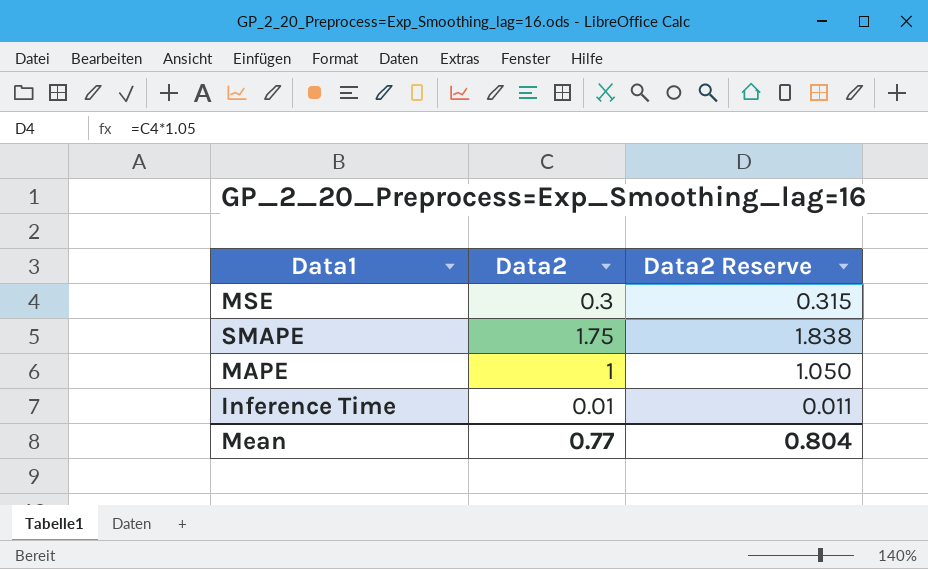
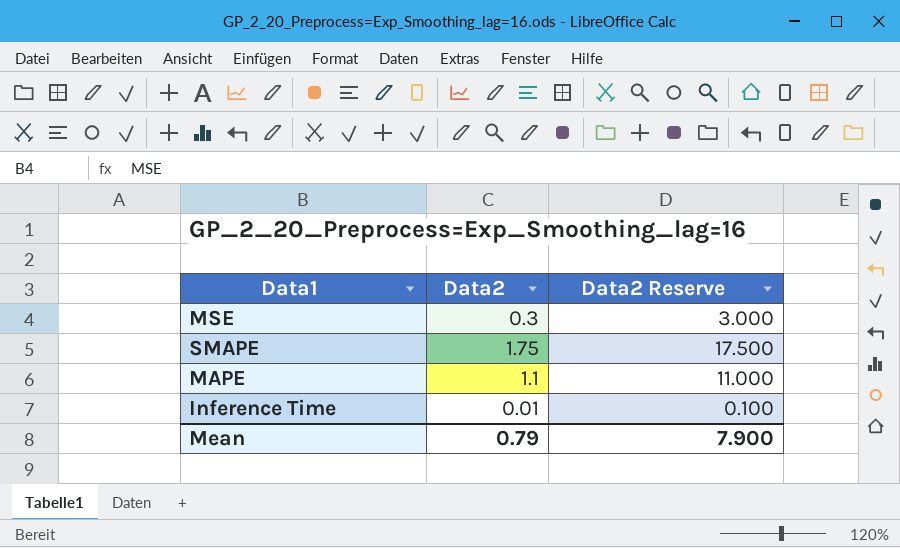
column Data2 Reserve | formula: [Data2] * 1.05 -> [Data2] * 10
MAPE | Data2: 1 -> 1.1
Mean | Data2: 0.77 -> 0.79
Mean | Data2 Reserve: 0.804 -> 7.900

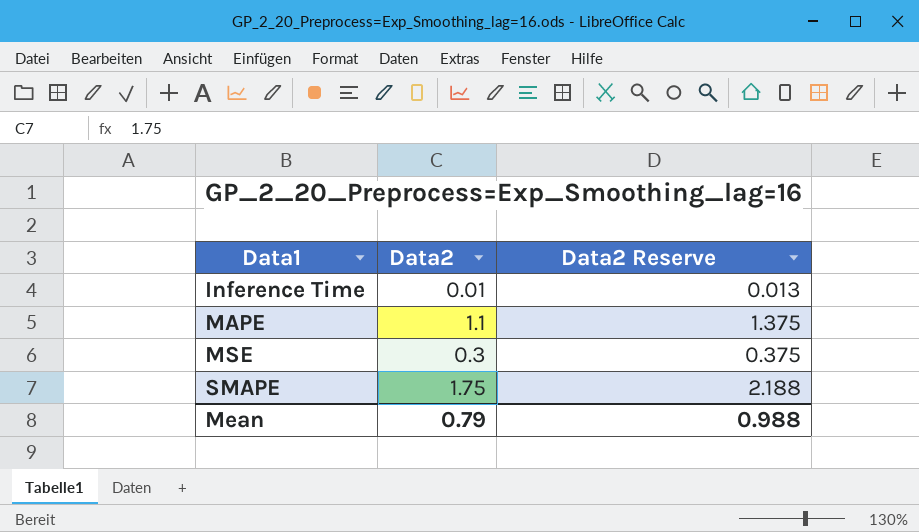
row order: none -> Data1 ascending
column Data2 Reserve | formula: [Data2] * 10 -> [Data2] * 1.25
Mean | Data2 Reserve: 7.900 -> 0.988

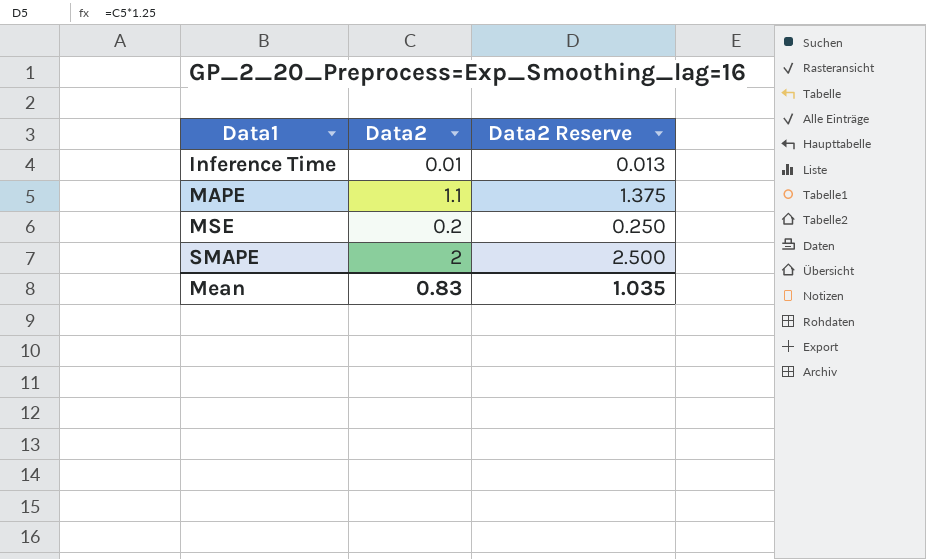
MSE | Data2: 0.3 -> 0.2
MSE | Data2 Reserve: 0.375 -> 0.250
SMAPE | Data2: 1.75 -> 2
SMAPE | Data2 Reserve: 2.188 -> 2.500
Mean | Data2: 0.79 -> 0.83
Mean | Data2 Reserve: 0.988 -> 1.035

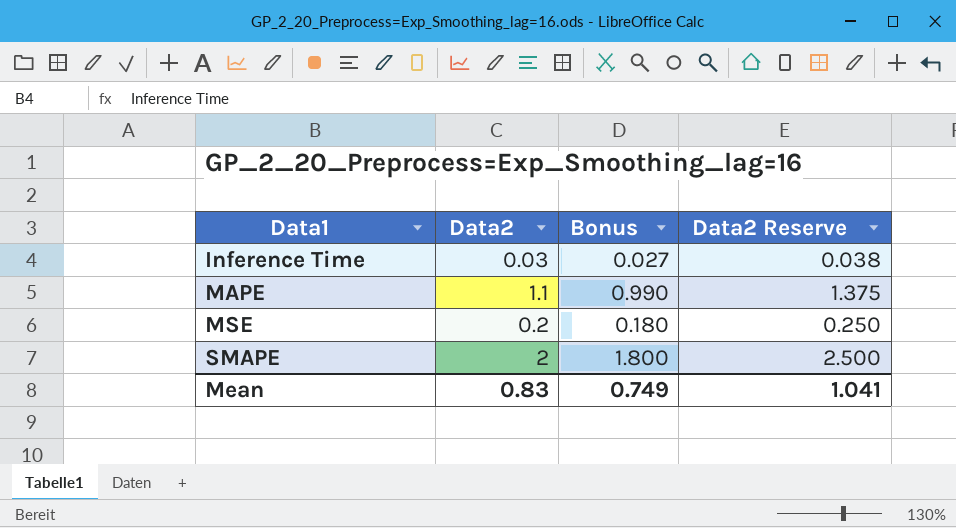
column Bonus | formula: none -> [Data2] * 0.9
Inference Time | Data2: 0.01 -> 0.03
Inference Time | Data2 Reserve: 0.013 -> 0.038
Mean | Data2 Reserve: 1.035 -> 1.041

